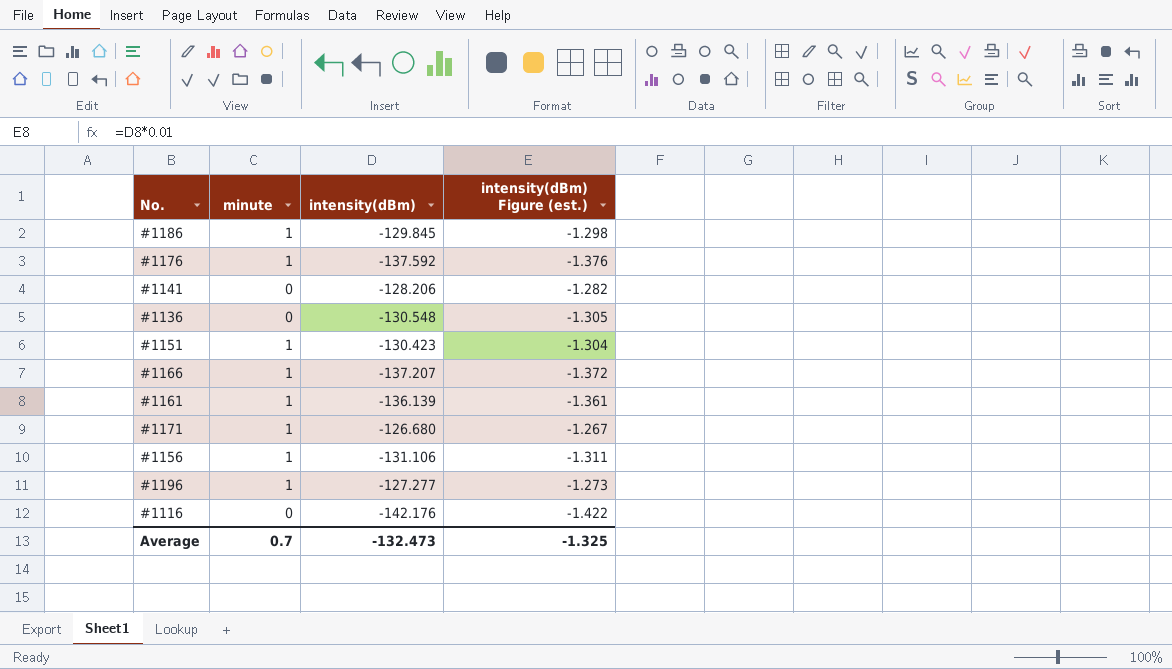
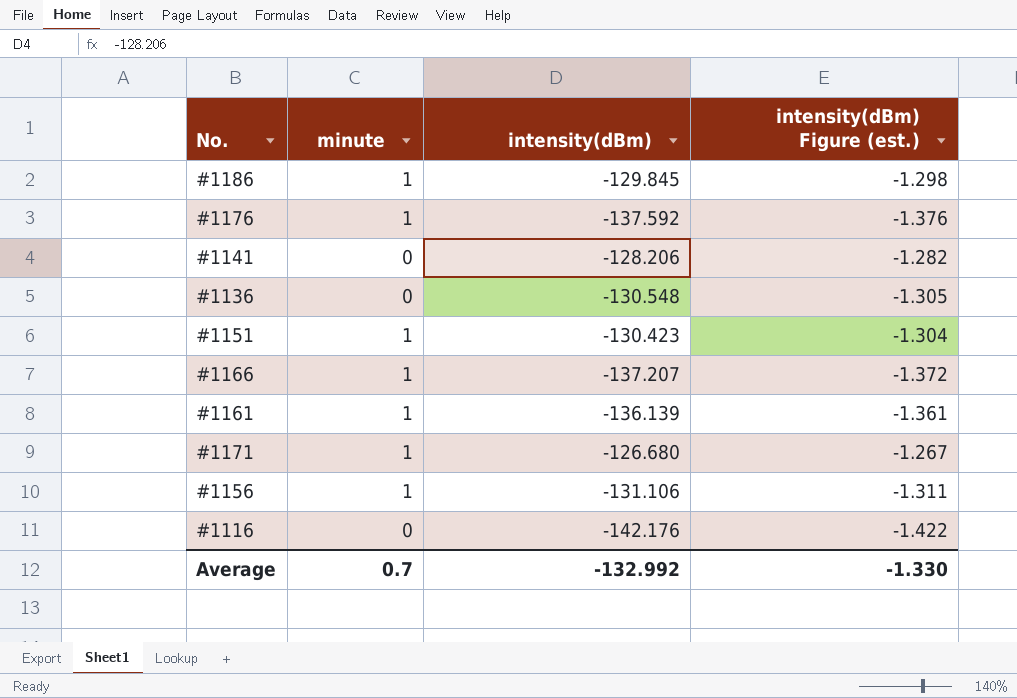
row #1196: 1 | -127.277 | -1.273 -> none
Average | intensity(dBm): -132.473 -> -132.992
Average | intensity(dBm) Figure (est.): -1.325 -> -1.330

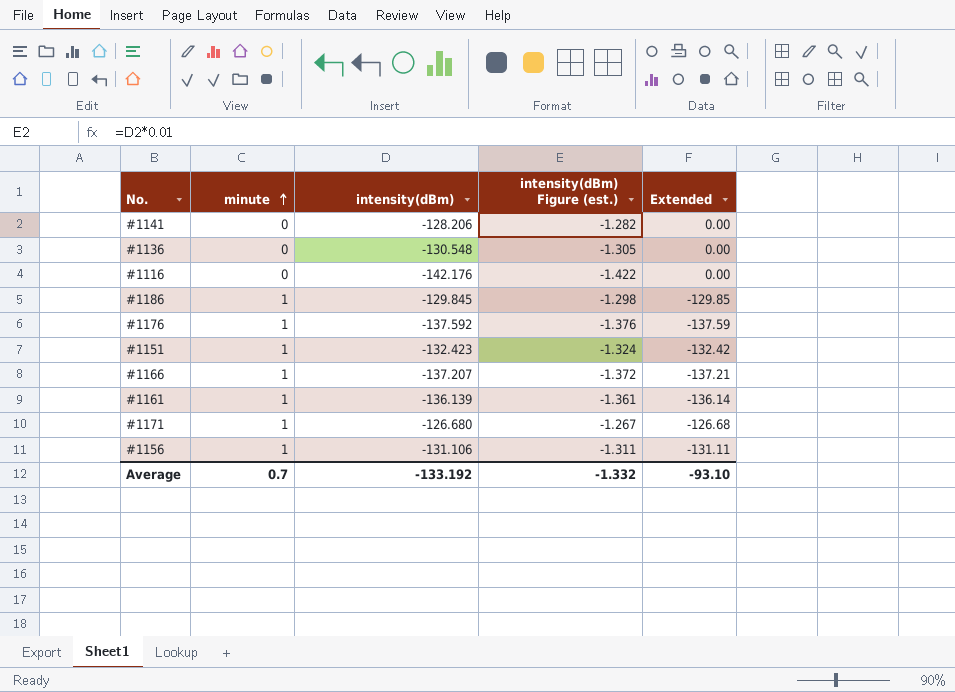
row order: none -> minute ascending
column Extended | formula: none -> [minute] * [intensity(dBm)]
#1151 | intensity(dBm): -130.423 -> -132.423
#1151 | intensity(dBm) Figure (est.): -1.304 -> -1.324
Average | intensity(dBm): -132.992 -> -133.192
Average | intensity(dBm) Figure (est.): -1.330 -> -1.332

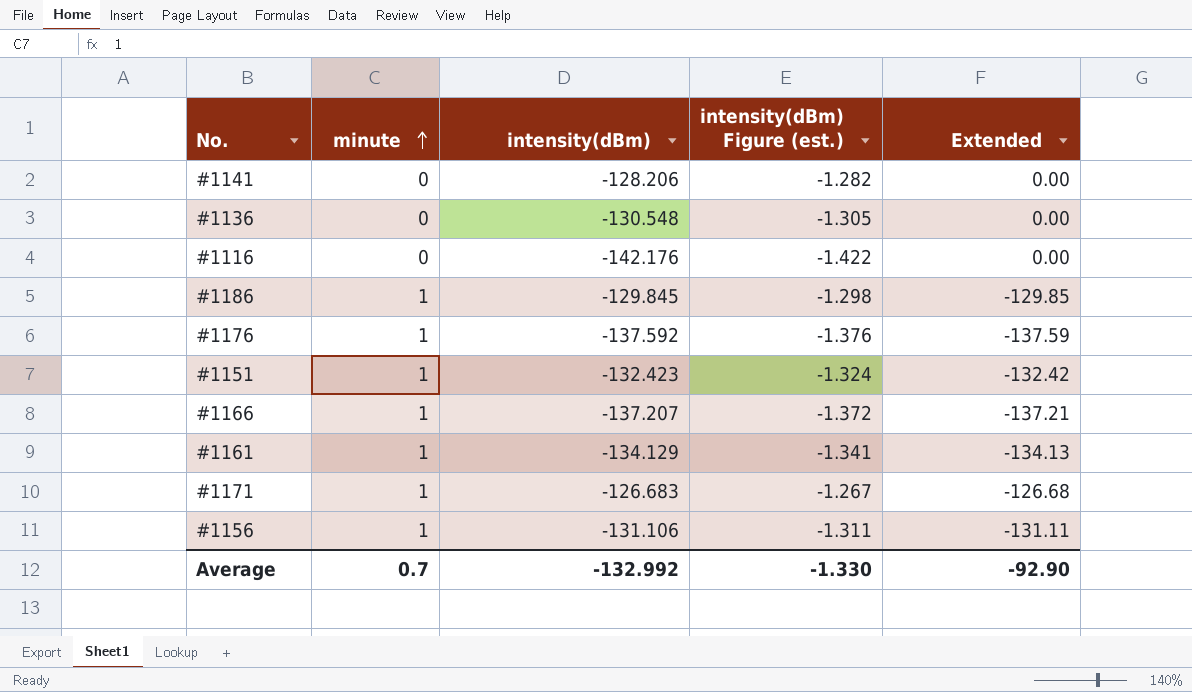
#1161 | intensity(dBm): -136.139 -> -134.129
#1161 | intensity(dBm) Figure (est.): -1.361 -> -1.341
#1161 | Extended: -136.14 -> -134.13
#1171 | intensity(dBm): -126.680 -> -126.683
Average | intensity(dBm): -133.192 -> -132.992
Average | intensity(dBm) Figure (est.): -1.332 -> -1.330
Average | Extended: -93.10 -> -92.90

